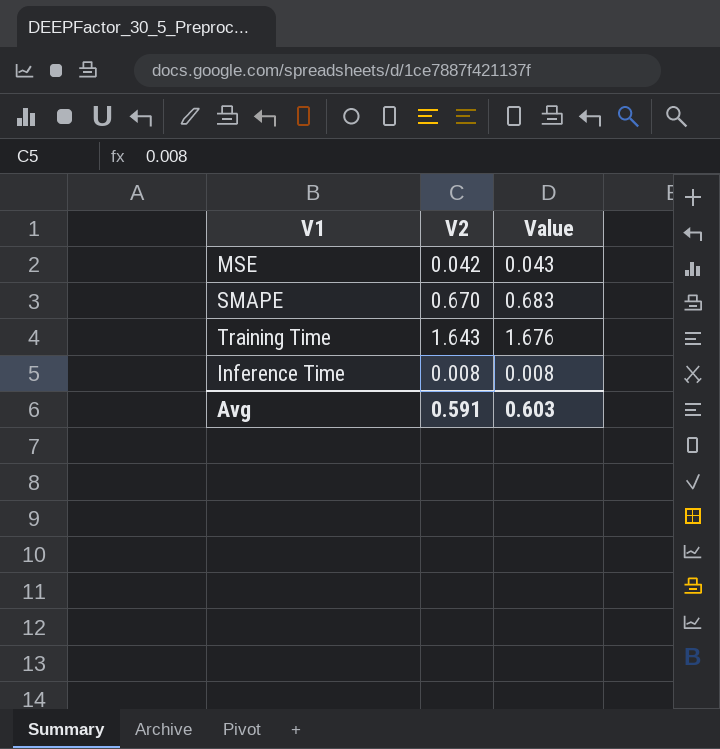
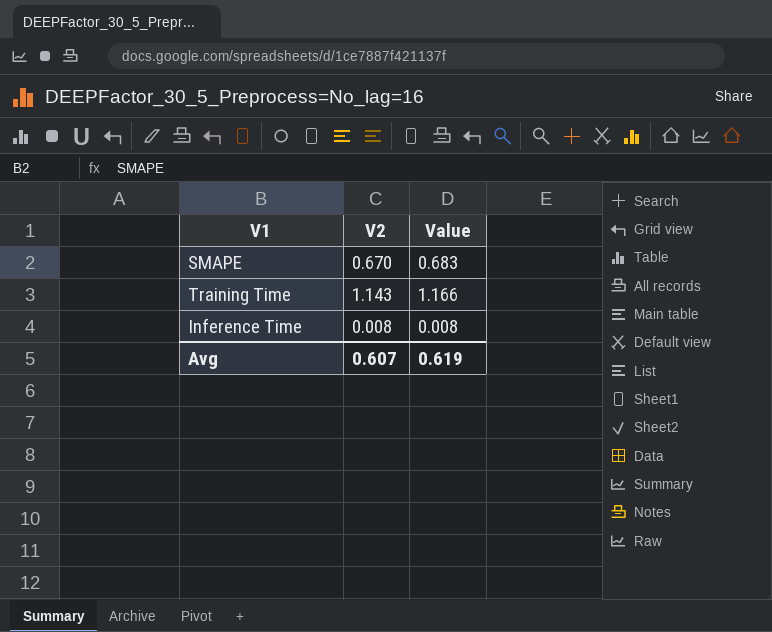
row MSE: 0.042 | 0.043 -> none
Training Time | V2: 1.643 -> 1.143
Training Time | Value: 1.676 -> 1.166
Avg | V2: 0.591 -> 0.607
Avg | Value: 0.603 -> 0.619

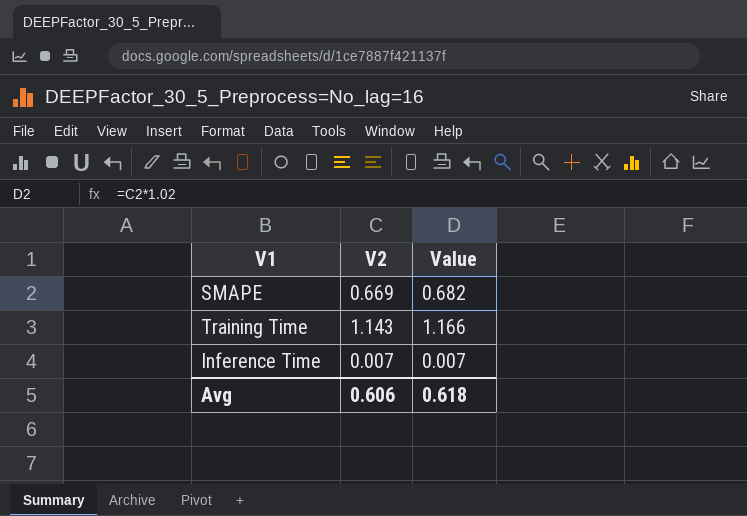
SMAPE | V2: 0.670 -> 0.669
SMAPE | Value: 0.683 -> 0.682
Inference Time | V2: 0.008 -> 0.007
Inference Time | Value: 0.008 -> 0.007
Avg | V2: 0.607 -> 0.606
Avg | Value: 0.619 -> 0.618

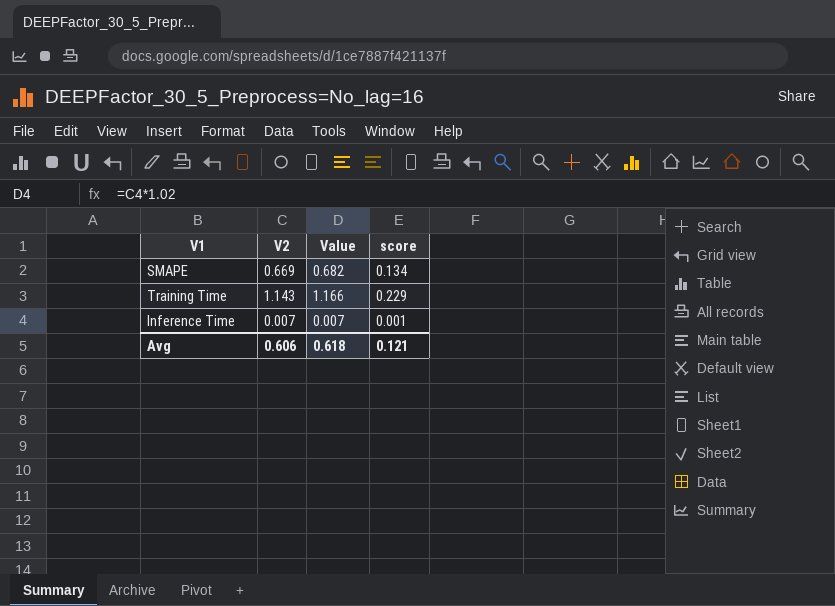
column score | formula: none -> [V2] * 0.2

